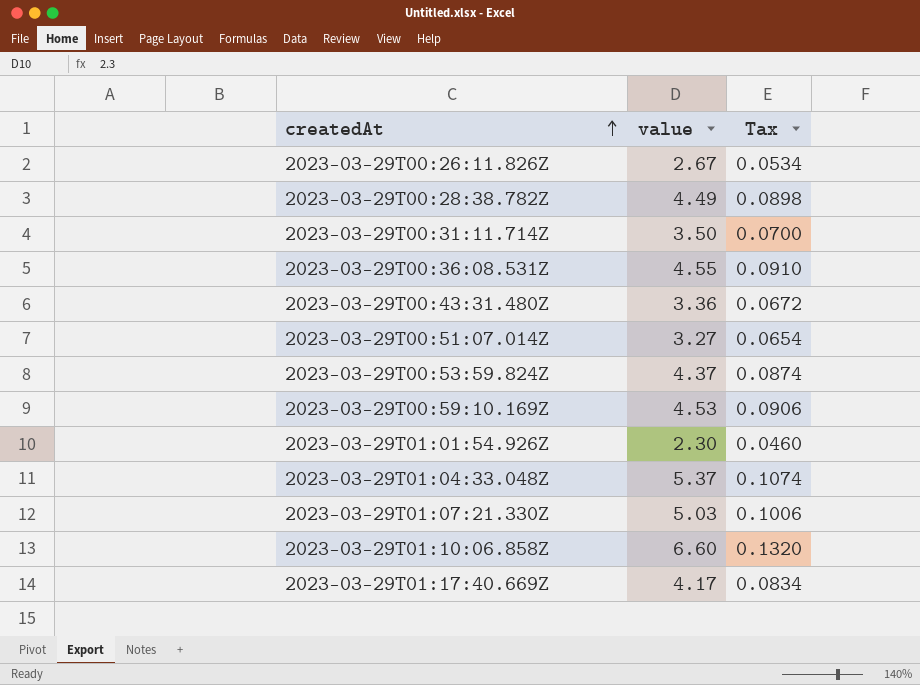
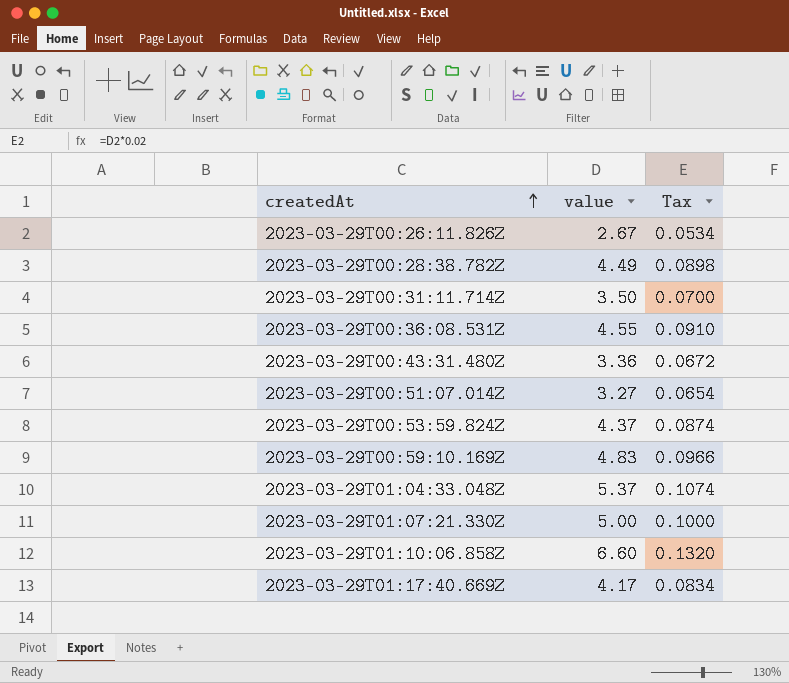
row 2023-03-29T01:01:54.926Z: 2.30 | 0.0460 -> none
2023-03-29T00:59:10.169Z | value: 4.53 -> 4.83
2023-03-29T00:59:10.169Z | Tax: 0.0906 -> 0.0966
2023-03-29T01:07:21.330Z | value: 5.03 -> 5.00
2023-03-29T01:07:21.330Z | Tax: 0.1006 -> 0.1000

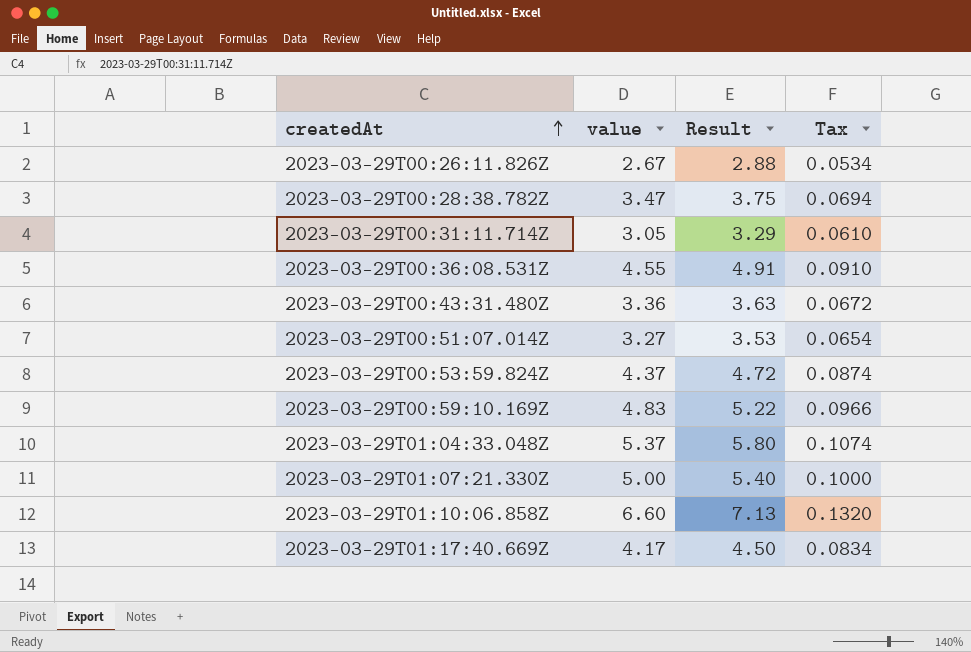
column Result | formula: none -> [value] * 1.08
2023-03-29T00:28:38.782Z | value: 4.49 -> 3.47
2023-03-29T00:28:38.782Z | Tax: 0.0898 -> 0.0694
2023-03-29T00:31:11.714Z | value: 3.50 -> 3.05
2023-03-29T00:31:11.714Z | Tax: 0.0700 -> 0.0610

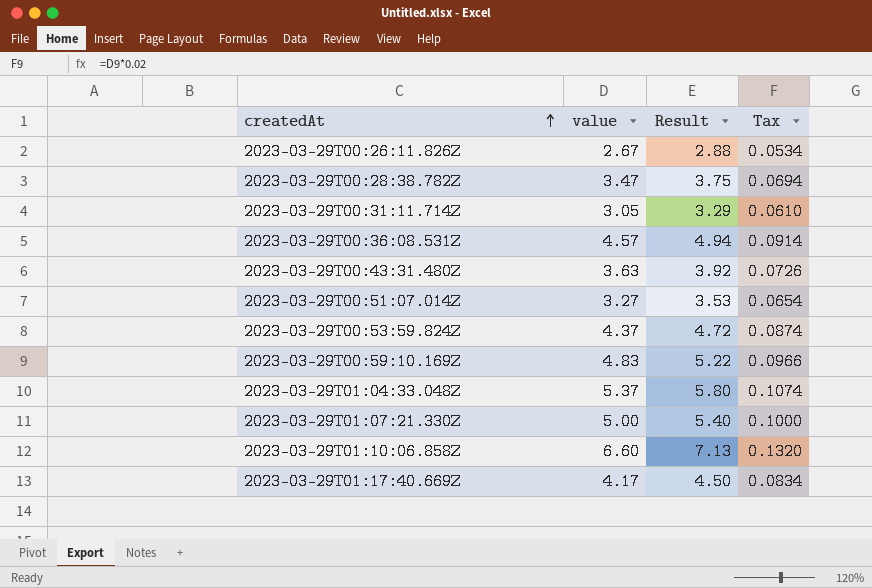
2023-03-29T00:36:08.531Z | value: 4.55 -> 4.57
2023-03-29T00:36:08.531Z | Result: 4.91 -> 4.94
2023-03-29T00:36:08.531Z | Tax: 0.0910 -> 0.0914
2023-03-29T00:43:31.480Z | value: 3.36 -> 3.63
2023-03-29T00:43:31.480Z | Result: 3.63 -> 3.92
2023-03-29T00:43:31.480Z | Tax: 0.0672 -> 0.0726

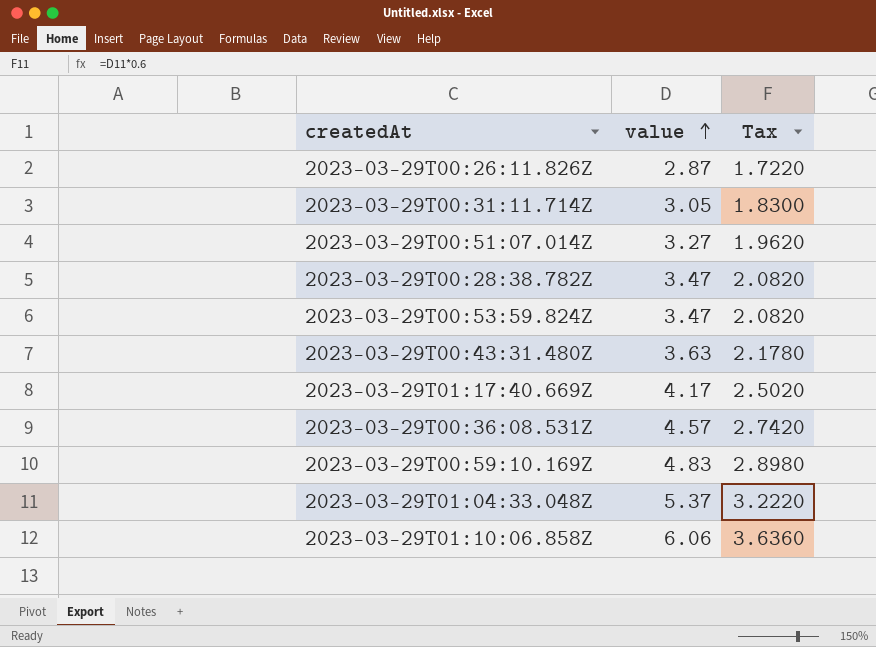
row order: createdAt ascending -> value ascending
column Result | formula: [value] * 1.08 -> none
column Tax | formula: [value] * 0.02 -> [value] * 0.6
row 2023-03-29T01:07:21.330Z: 5.00 | 5.40 | 0.1000 -> none
2023-03-29T00:26:11.826Z | value: 2.67 -> 2.87
2023-03-29T00:53:59.824Z | value: 4.37 -> 3.47
2023-03-29T01:10:06.858Z | value: 6.60 -> 6.06

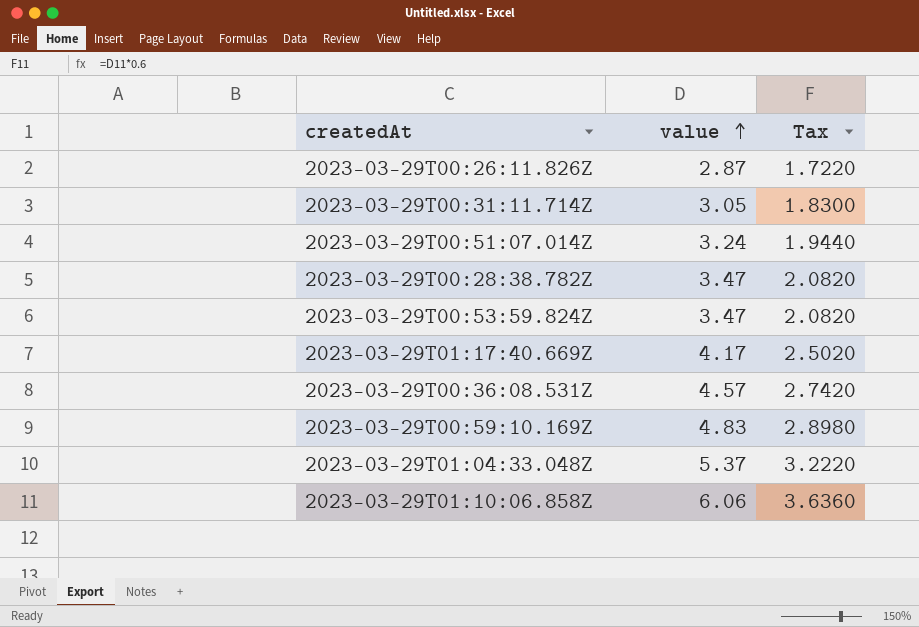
row 2023-03-29T00:43:31.480Z: 3.63 | 2.1780 -> none
2023-03-29T00:51:07.014Z | value: 3.27 -> 3.24
2023-03-29T00:51:07.014Z | Tax: 1.9620 -> 1.9440

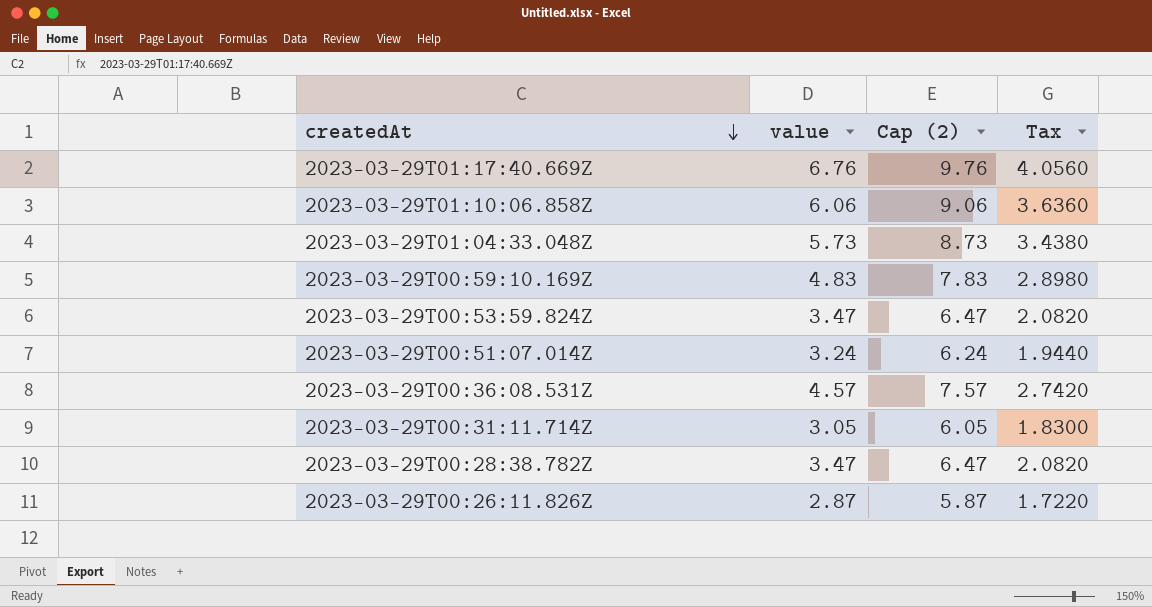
row order: value ascending -> createdAt descending
column Cap (2) | formula: none -> [value] + 3
2023-03-29T01:17:40.669Z | value: 4.17 -> 6.76
2023-03-29T01:17:40.669Z | Tax: 2.5020 -> 4.0560
2023-03-29T01:04:33.048Z | value: 5.37 -> 5.73
2023-03-29T01:04:33.048Z | Tax: 3.2220 -> 3.4380

